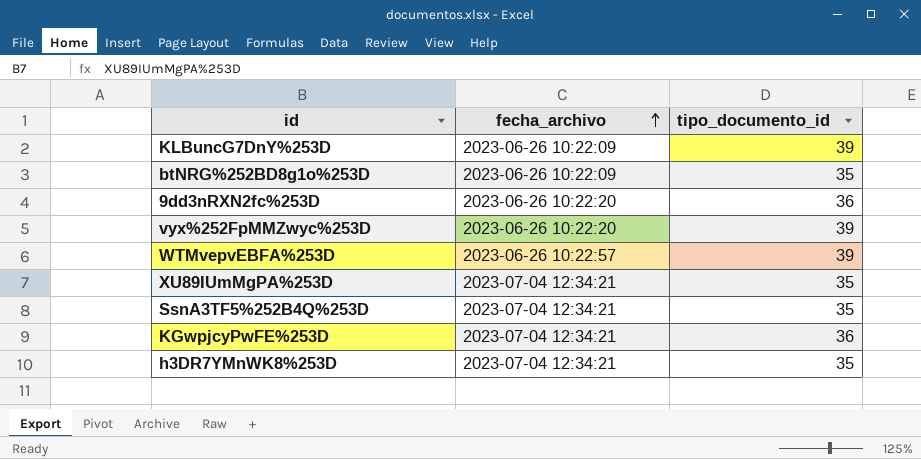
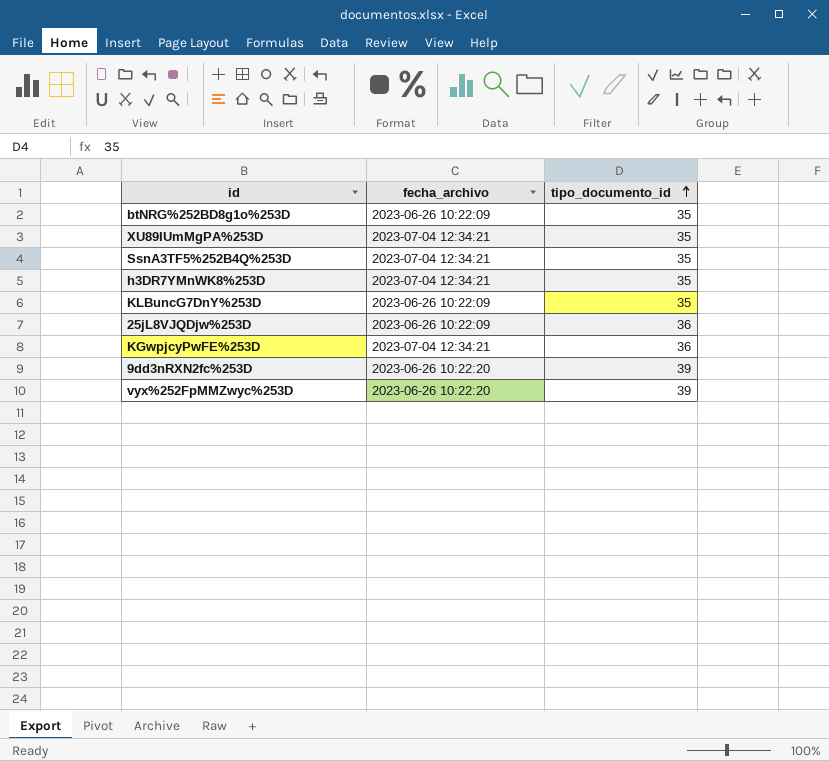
row order: fecha_archivo ascending -> tipo_documento_id ascending
row WTMvepvEBFA%253D: 2023-06-26 10:22:57 | 39 -> none
KLBuncG7DnY%253D | tipo_documento_id: 39 -> 35
row 25jL8VJQDjw%253D: none -> 2023-06-26 10:22:09 | 36
9dd3nRXN2fc%253D | tipo_documento_id: 36 -> 39

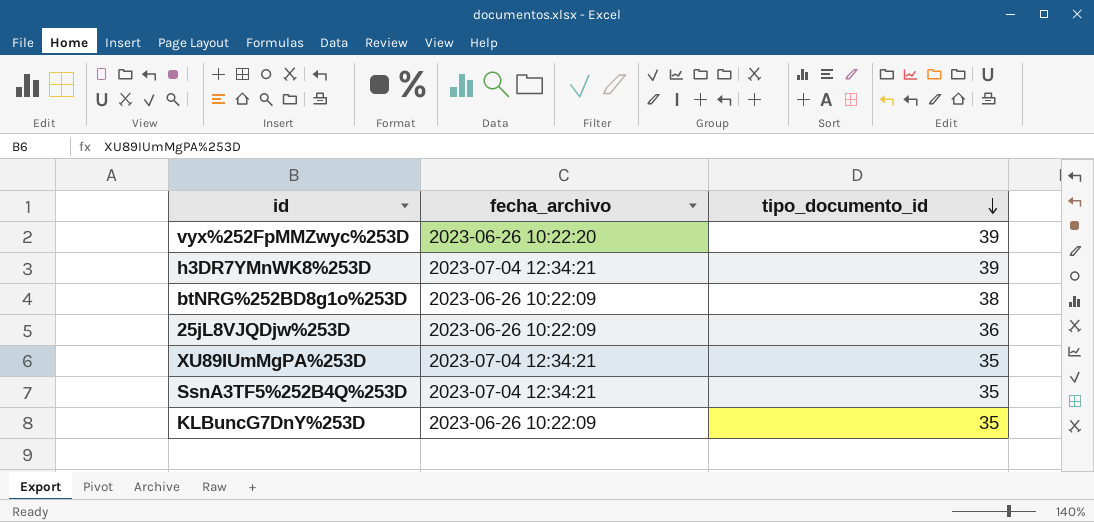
row order: tipo_documento_id ascending -> tipo_documento_id descending
row KGwpjcyPwFE%253D: 2023-07-04 12:34:21 | 36 -> none
row 9dd3nRXN2fc%253D: 2023-06-26 10:22:20 | 39 -> none
h3DR7YMnWK8%253D | tipo_documento_id: 35 -> 39
btNRG%252BD8g1o%253D | tipo_documento_id: 35 -> 38

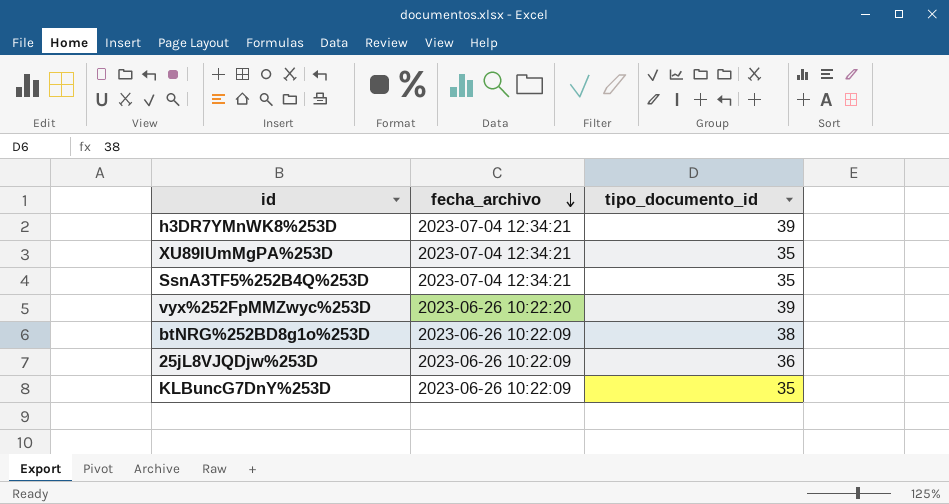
row order: tipo_documento_id descending -> fecha_archivo descending

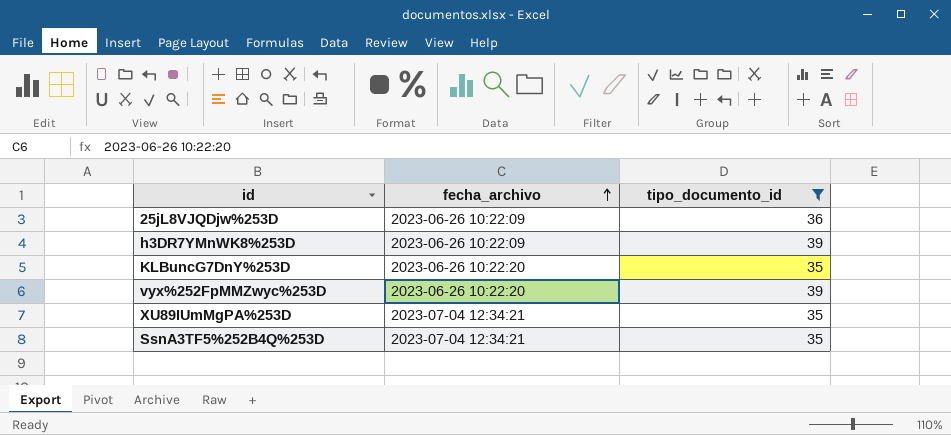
filter: none -> tipo_documento_id != 38
row order: fecha_archivo descending -> fecha_archivo ascending
h3DR7YMnWK8%253D | fecha_archivo: 2023-07-04 12:34:21 -> 2023-06-26 10:22:09
KLBuncG7DnY%253D | fecha_archivo: 2023-06-26 10:22:09 -> 2023-06-26 10:22:20

